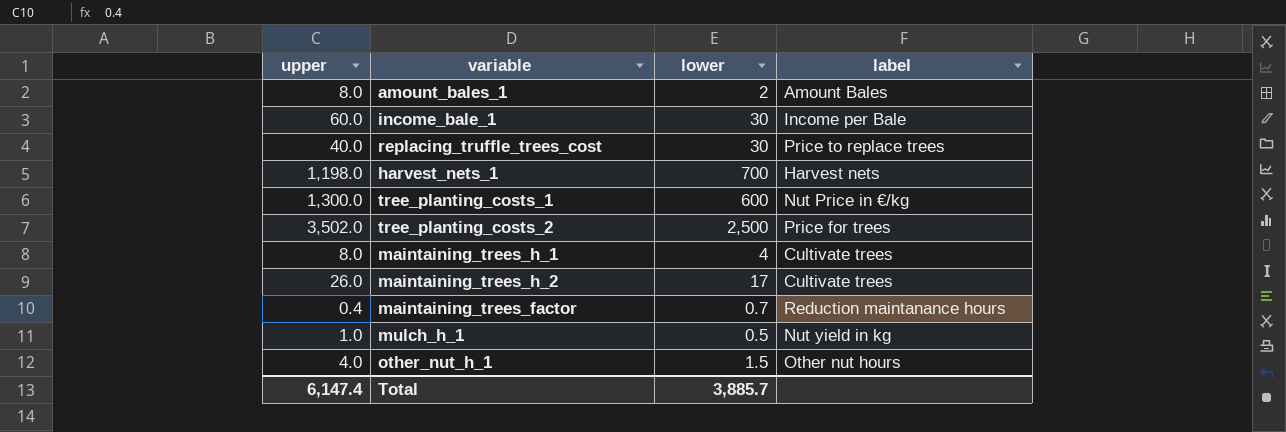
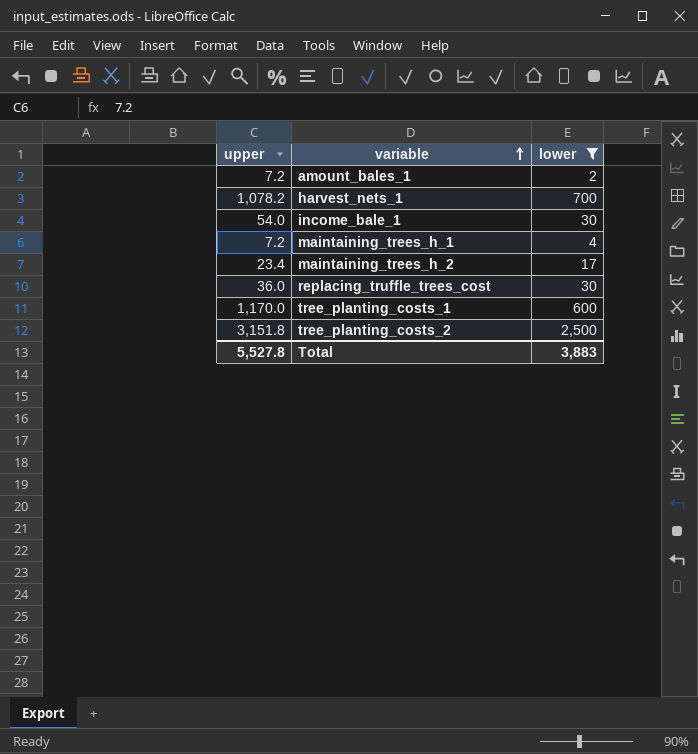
filter: none -> lower >= 2
row order: none -> variable ascending
column label | position: 4 -> none
amount_bales_1 | upper: 8.0 -> 7.2
harvest_nets_1 | upper: 1,198.0 -> 1,078.2
income_bale_1 | upper: 60.0 -> 54.0
maintaining_trees_h_1 | upper: 8.0 -> 7.2
maintaining_trees_h_2 | upper: 26.0 -> 23.4
replacing_truffle_trees_cost | upper: 40.0 -> 36.0
tree_planting_costs_1 | upper: 1,300.0 -> 1,170.0
tree_planting_costs_2 | upper: 3,502.0 -> 3,151.8
Total | upper: 6,147.4 -> 5,527.8
Total | lower: 3,885.7 -> 3,883

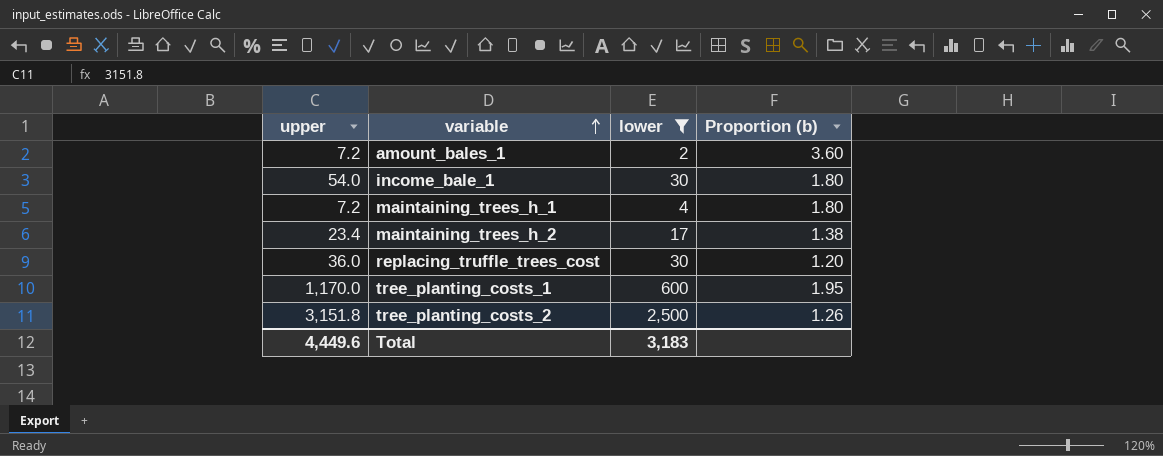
column Proportion (b) | formula: none -> [upper] / [lower]
row harvest_nets_1: 1,078.2 | 700 -> none
Total | upper: 5,527.8 -> 4,449.6
Total | lower: 3,883 -> 3,183

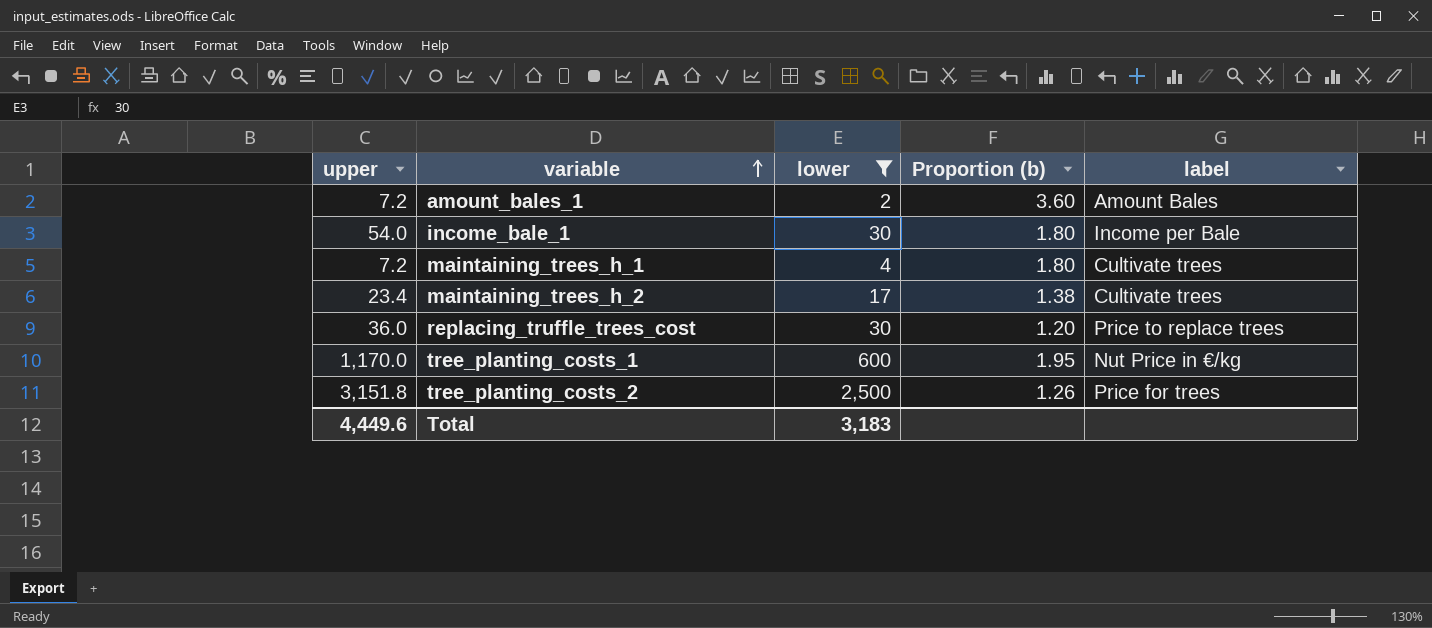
column label | position: none -> 5

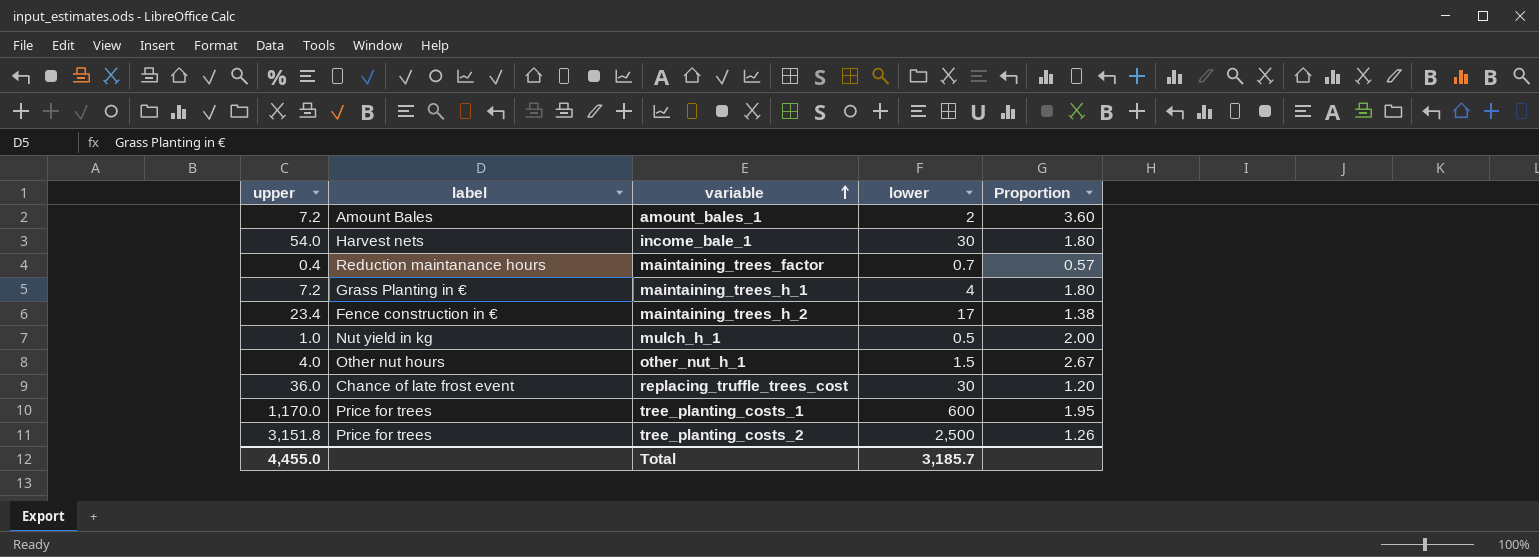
filter: lower >= 2 -> none
column label | position: 5 -> 2
column name: Proportion (b) -> Proportion
income_bale_1 | label: Income per Bale -> Harvest nets
maintaining_trees_h_1 | label: Cultivate trees -> Grass Planting in €
maintaining_trees_h_2 | label: Cultivate trees -> Fence construction in €
replacing_truffle_trees_cost | label: Price to replace trees -> Chance of late frost event
tree_planting_costs_1 | label: Nut Price in €/kg -> Price for trees
Total | upper: 4,449.6 -> 4,455.0
Total | lower: 3,183 -> 3,185.7

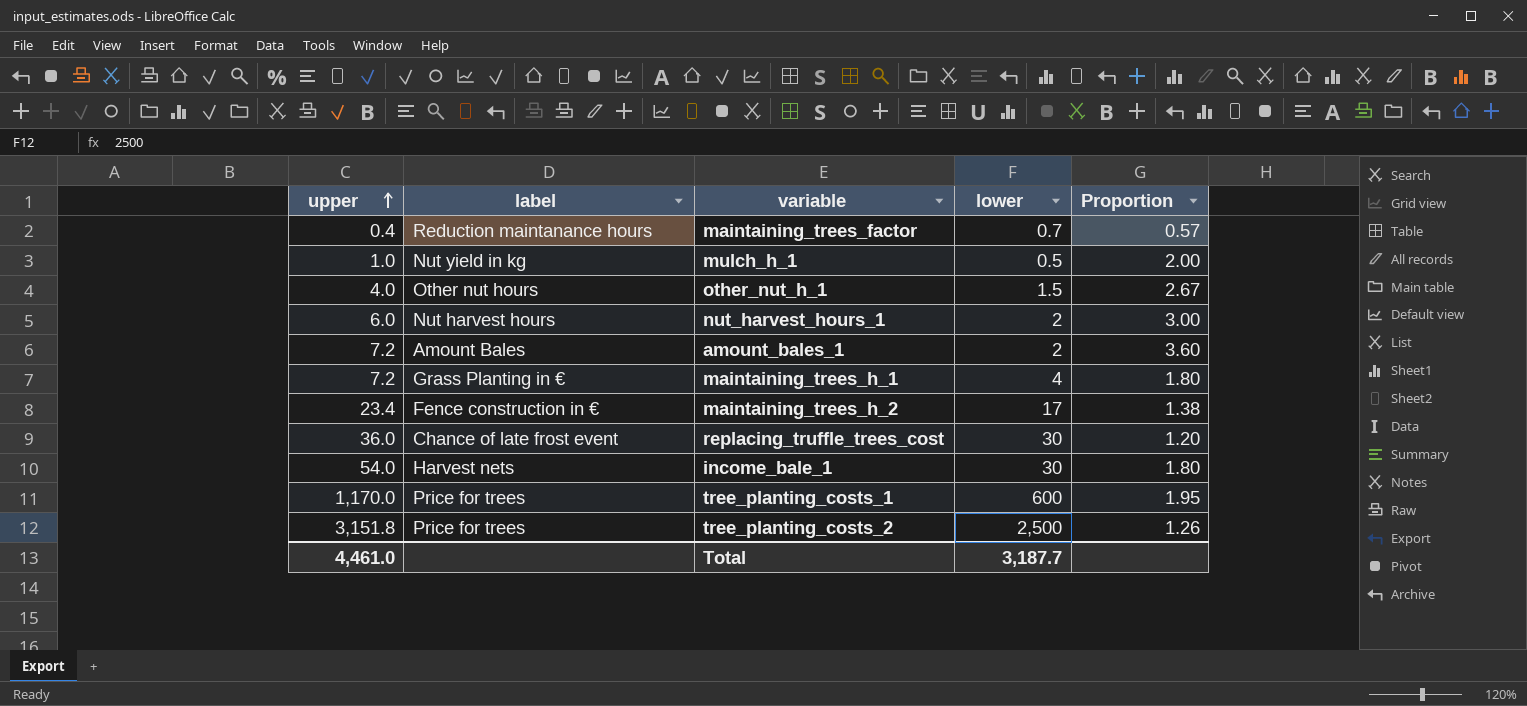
row order: variable ascending -> upper ascending
row nut_harvest_hours_1: none -> 6.0 | Nut harvest hours | 2 | 3.00
Total | upper: 4,455.0 -> 4,461.0
Total | lower: 3,185.7 -> 3,187.7

